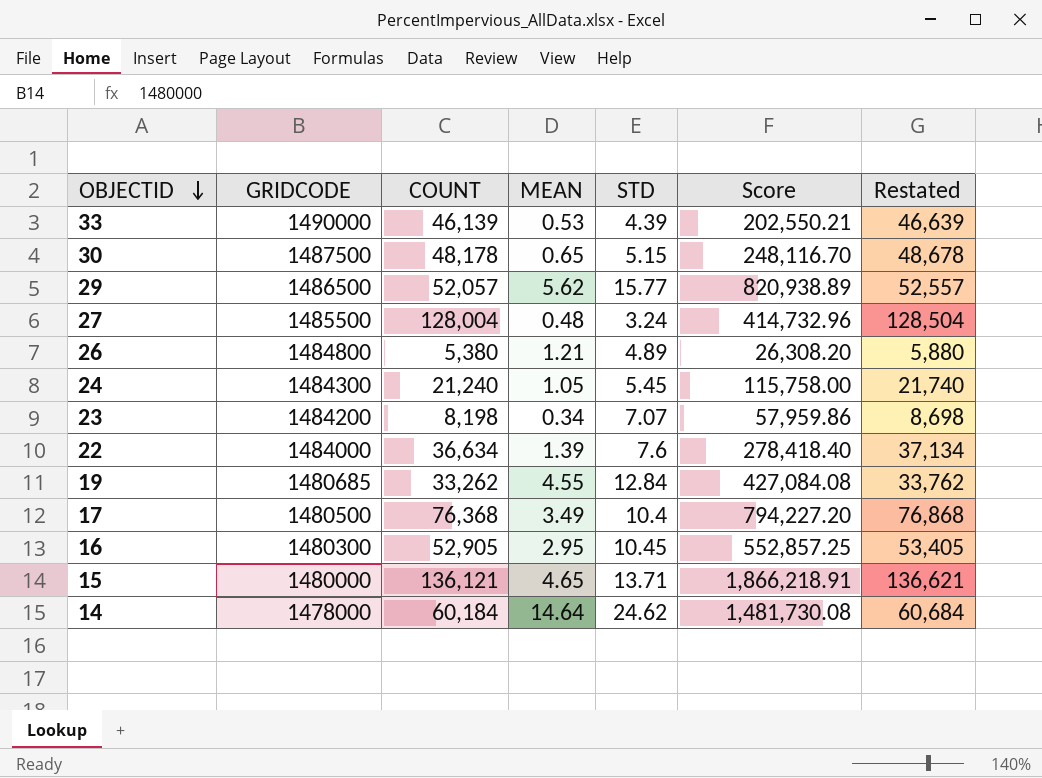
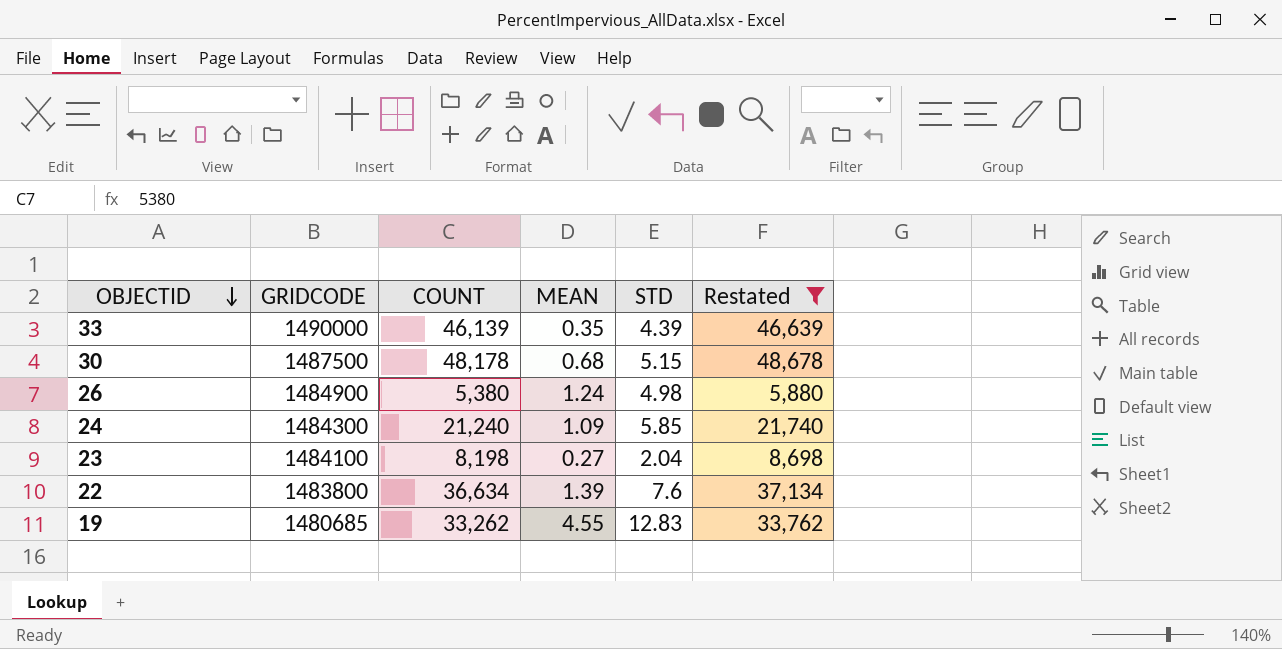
filter: none -> Restated <= 48,678
column Score | formula: [COUNT] * [STD] -> none
33 | MEAN: 0.53 -> 0.35
30 | MEAN: 0.65 -> 0.68
26 | GRIDCODE: 1484800 -> 1484900
26 | MEAN: 1.21 -> 1.24
26 | STD: 4.89 -> 4.98
24 | MEAN: 1.05 -> 1.09
24 | STD: 5.45 -> 5.85
23 | GRIDCODE: 1484200 -> 1484100
23 | MEAN: 0.34 -> 0.27
23 | STD: 7.07 -> 2.04
22 | GRIDCODE: 1484000 -> 1483800
19 | STD: 12.84 -> 12.83

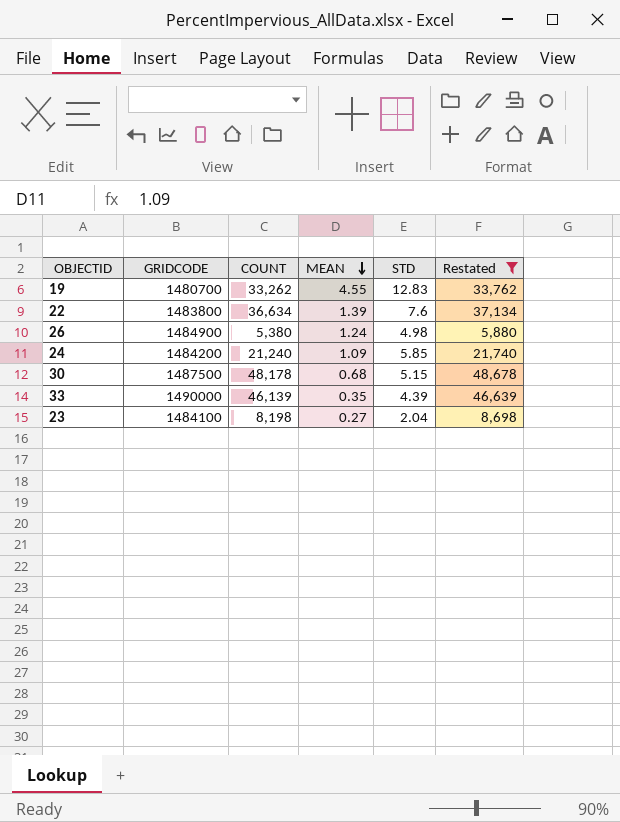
row order: OBJECTID descending -> MEAN descending
19 | GRIDCODE: 1480685 -> 1480700
24 | GRIDCODE: 1484300 -> 1484200

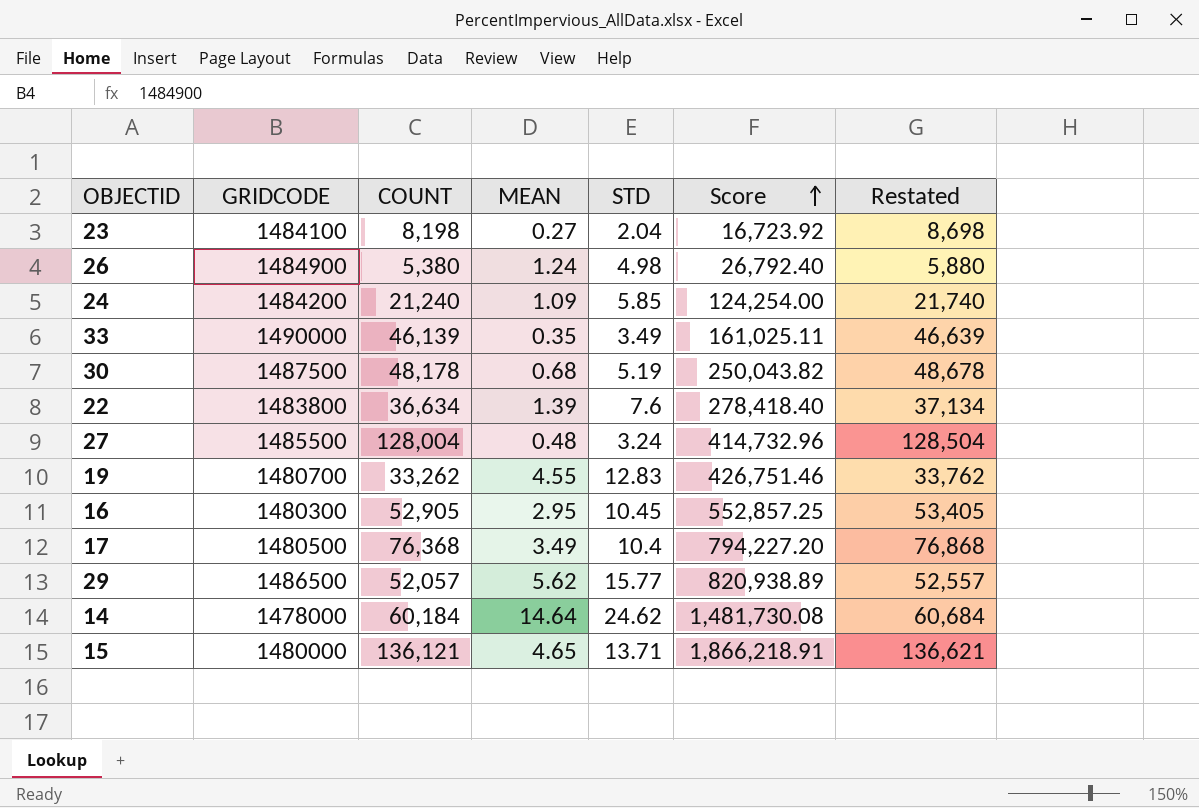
filter: Restated <= 48,678 -> none
row order: MEAN descending -> Score ascending
column Score | formula: none -> [COUNT] * [STD]
33 | STD: 4.39 -> 3.49
30 | STD: 5.15 -> 5.19

